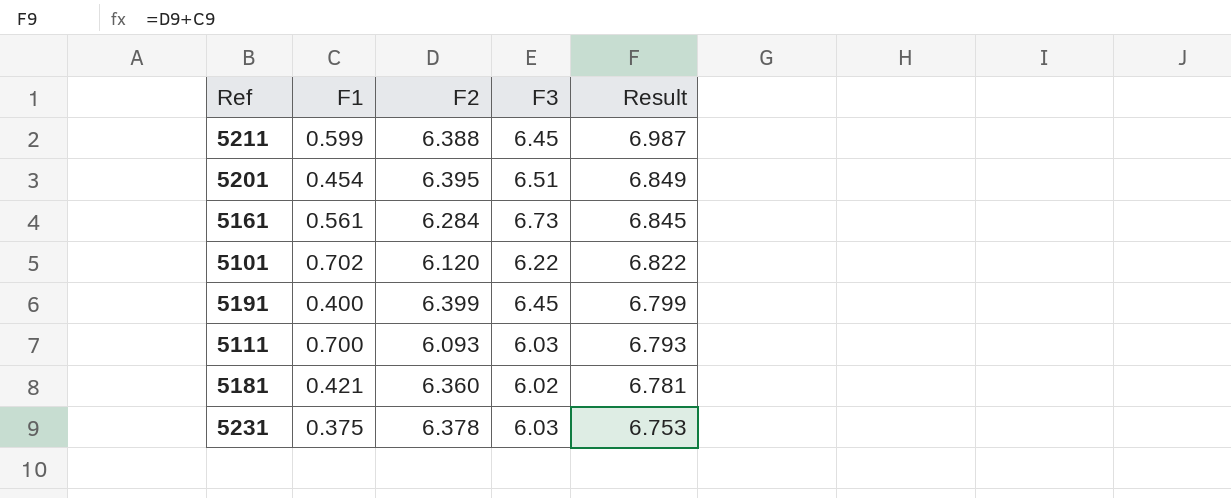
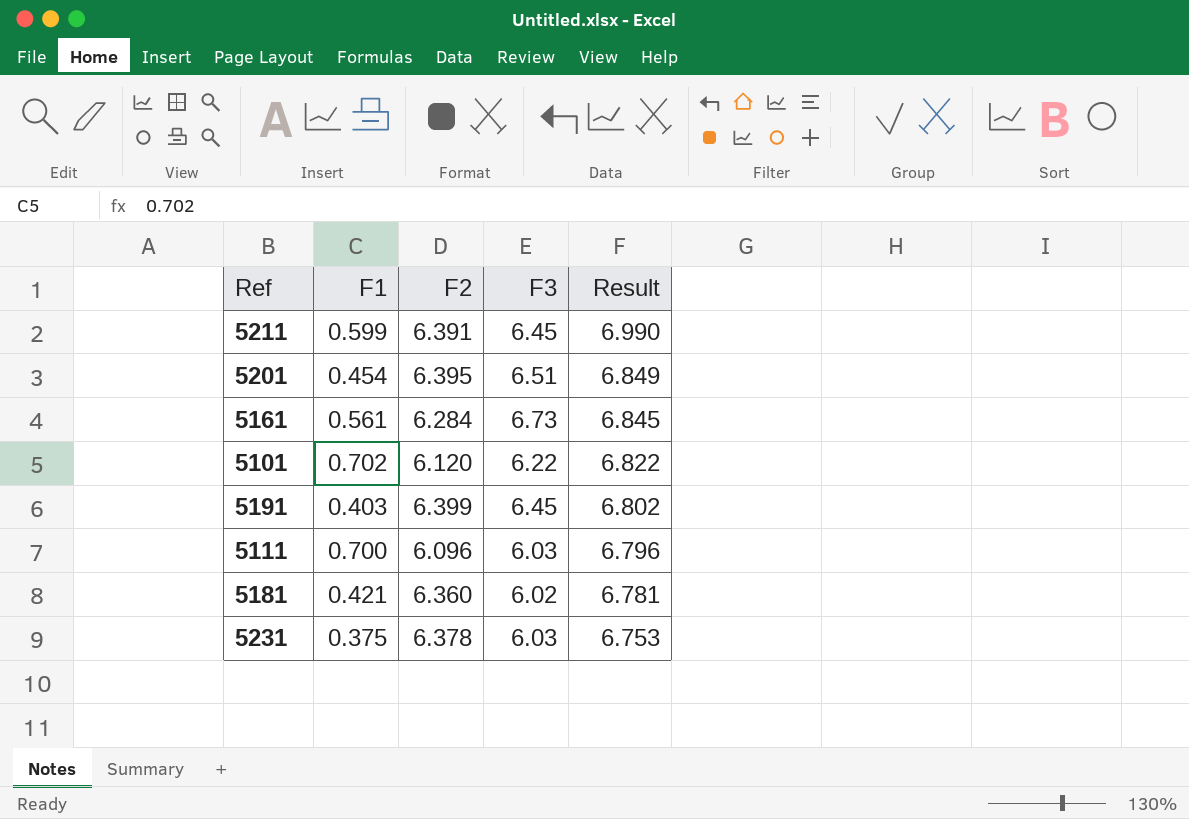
5211 | F2: 6.388 -> 6.391
5211 | Result: 6.987 -> 6.990
5191 | F1: 0.400 -> 0.403
5191 | Result: 6.799 -> 6.802
5111 | F2: 6.093 -> 6.096
5111 | Result: 6.793 -> 6.796

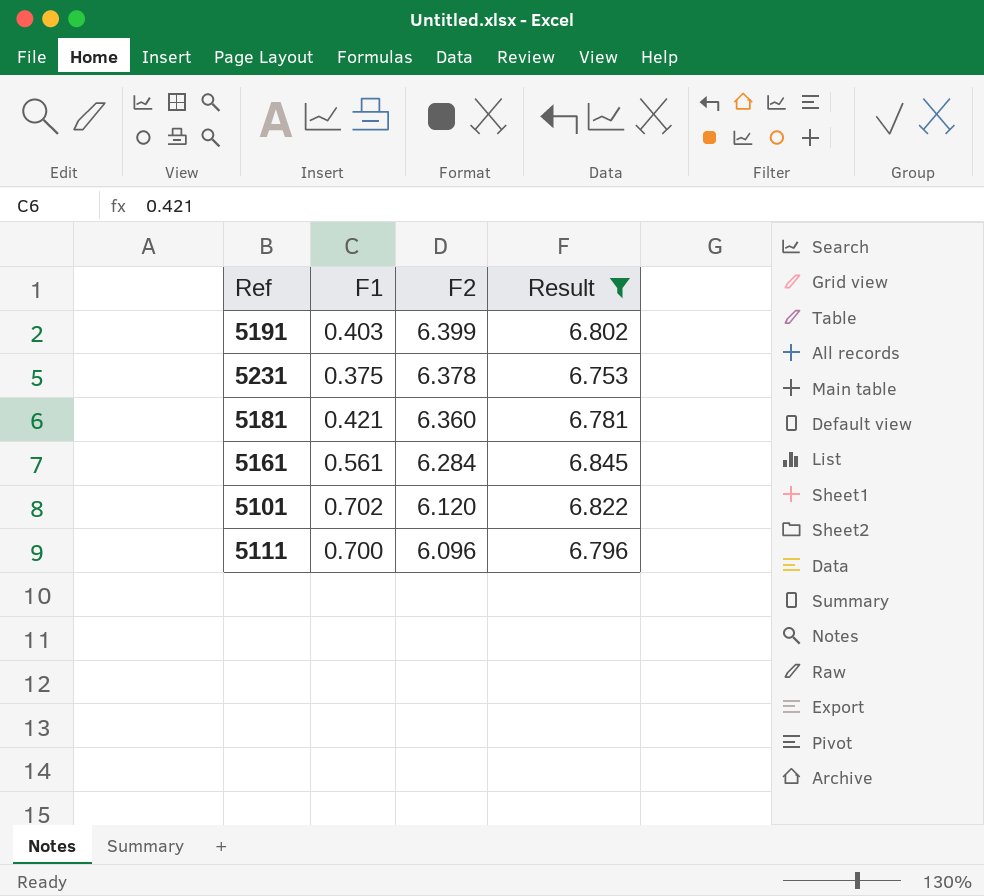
filter: none -> Result <= 6.845
row order: Result descending -> F2 descending
column F3 | position: 4 -> none

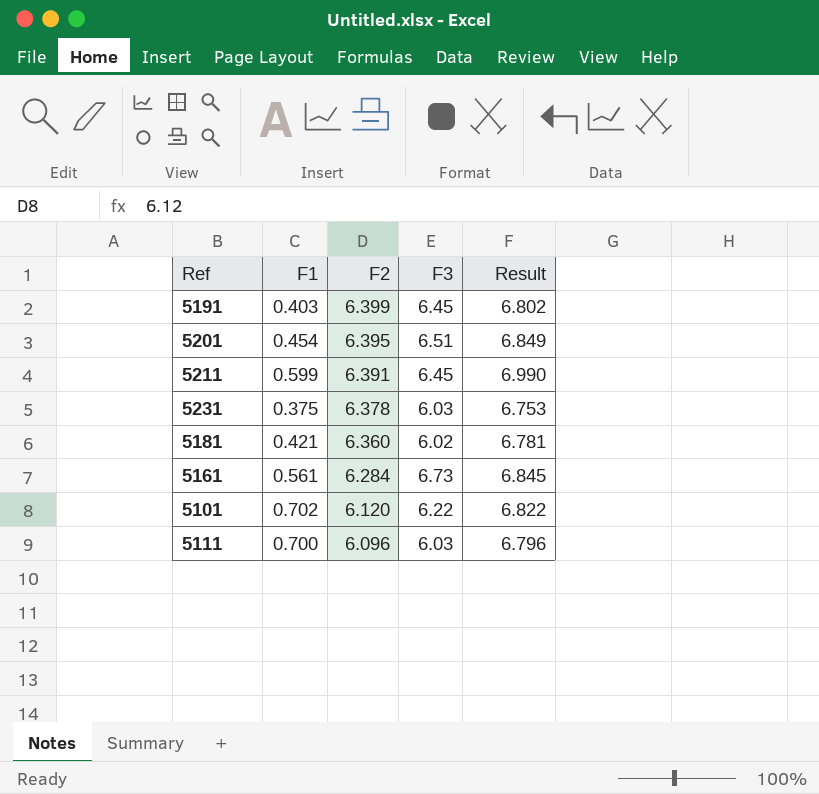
filter: Result <= 6.845 -> none
column F3 | position: none -> 4

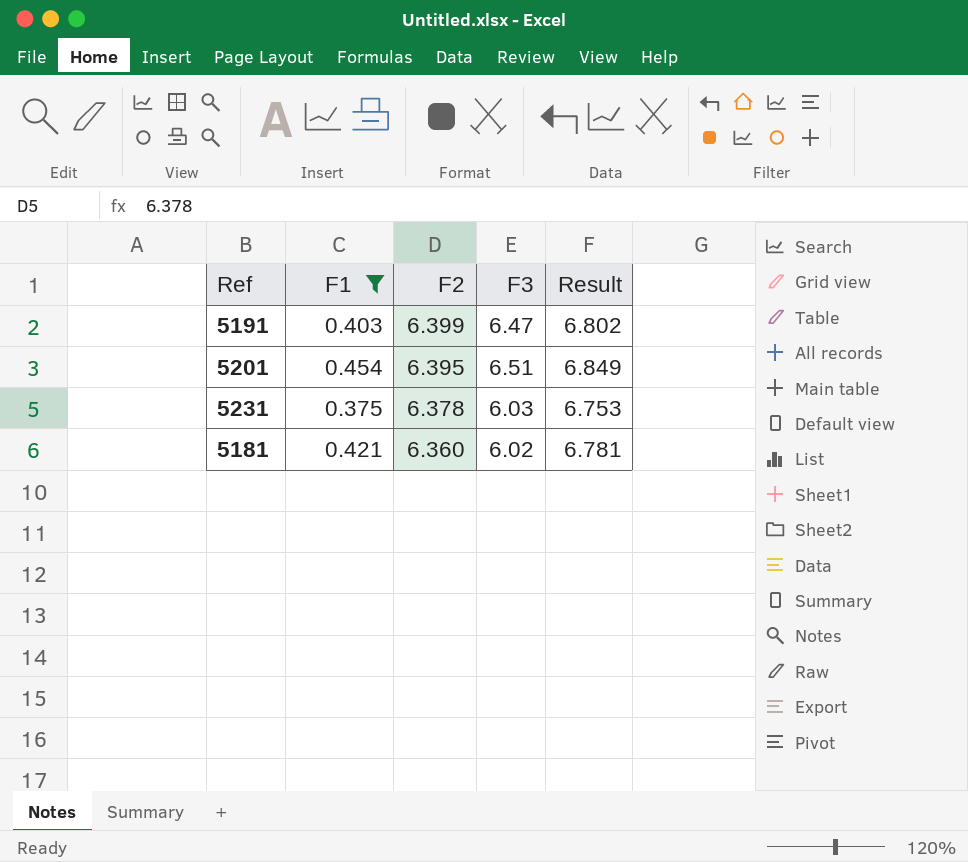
filter: none -> F1 <= 0.454
5191 | F3: 6.45 -> 6.47

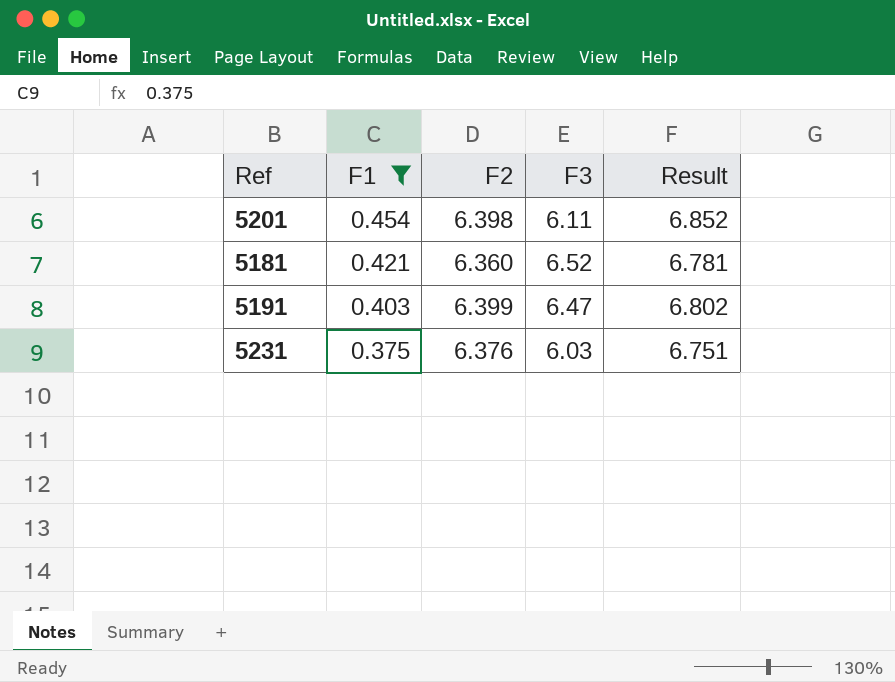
row order: F2 descending -> F1 descending
5201 | F2: 6.395 -> 6.398
5201 | F3: 6.51 -> 6.11
5201 | Result: 6.849 -> 6.852
5181 | F3: 6.02 -> 6.52
5231 | F2: 6.378 -> 6.376
5231 | Result: 6.753 -> 6.751

